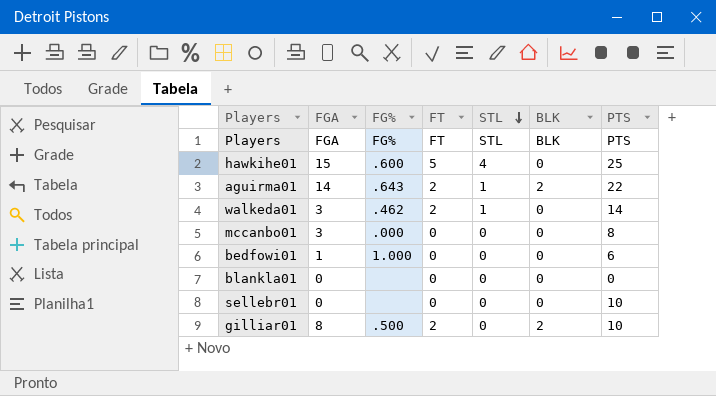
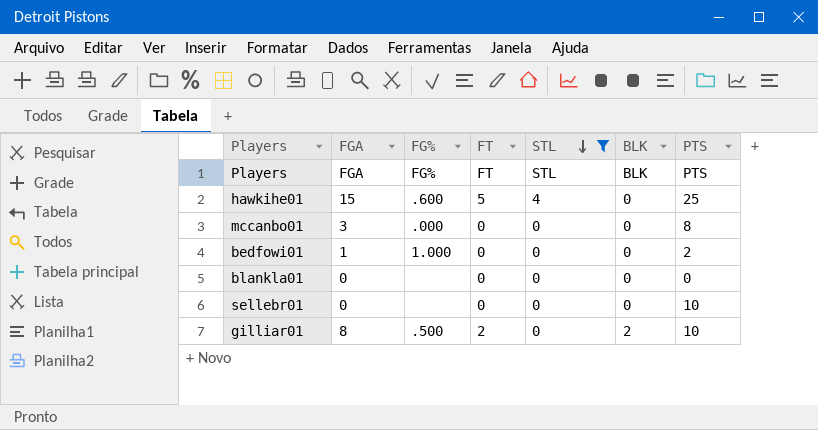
filter: none -> STL != 1
bedfowi01 | PTS: 6 -> 2

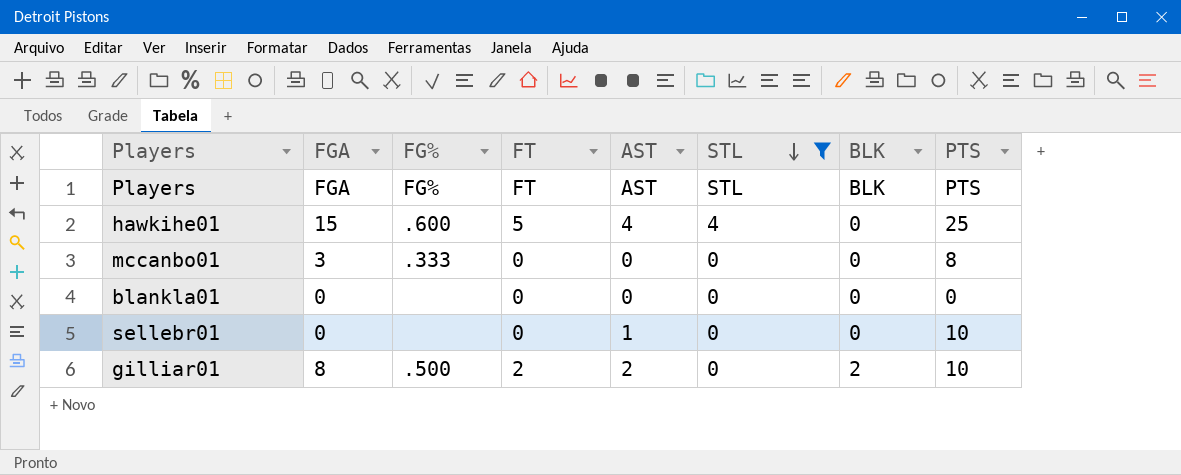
column AST | position: none -> 5
row bedfowi01: 1 | 1.000 | 0 | 0 | 0 | 2 -> none
mccanbo01 | FG%: .000 -> .333

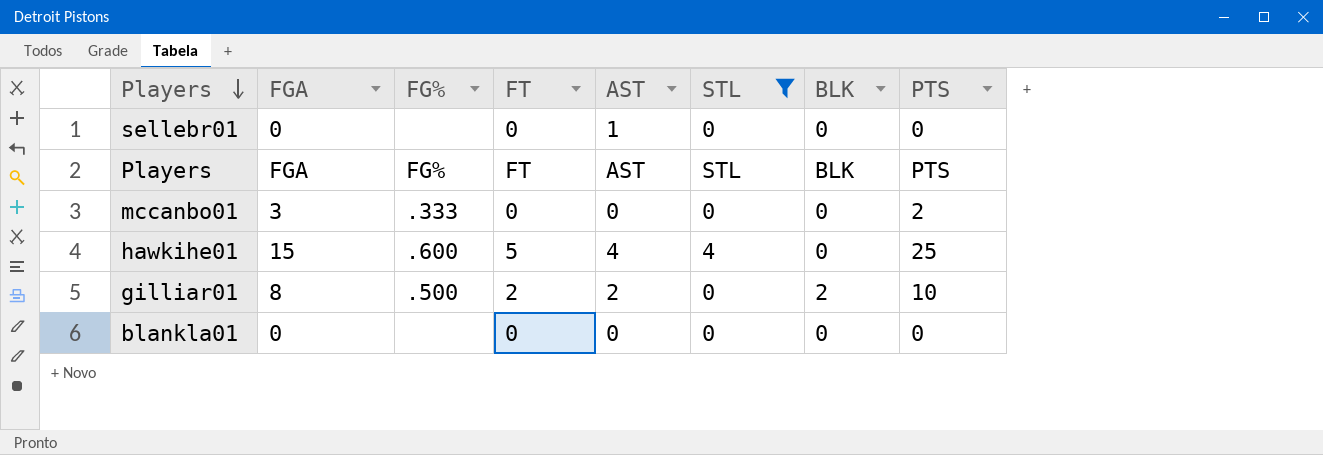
row order: STL descending -> Players descending
sellebr01 | PTS: 10 -> 0
mccanbo01 | PTS: 8 -> 2

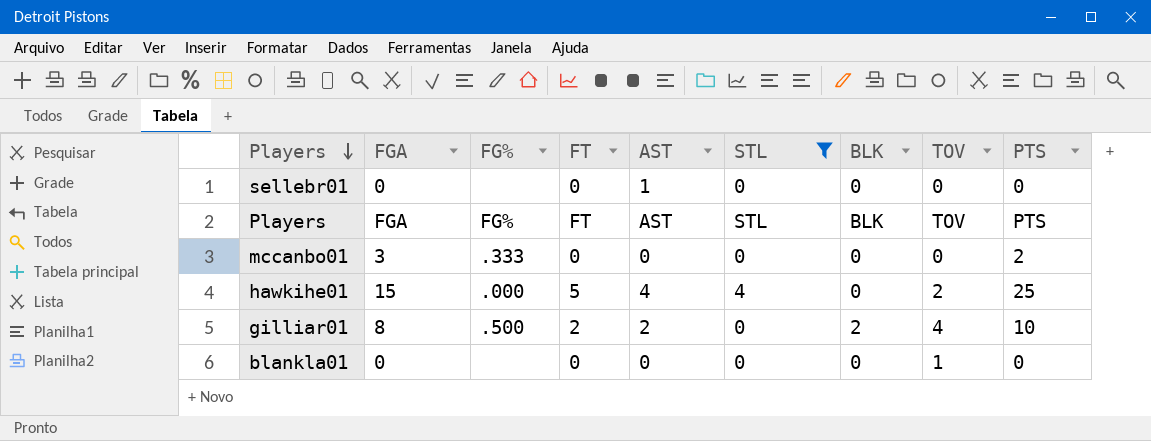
column TOV | position: none -> 8
hawkihe01 | FG%: .600 -> .000

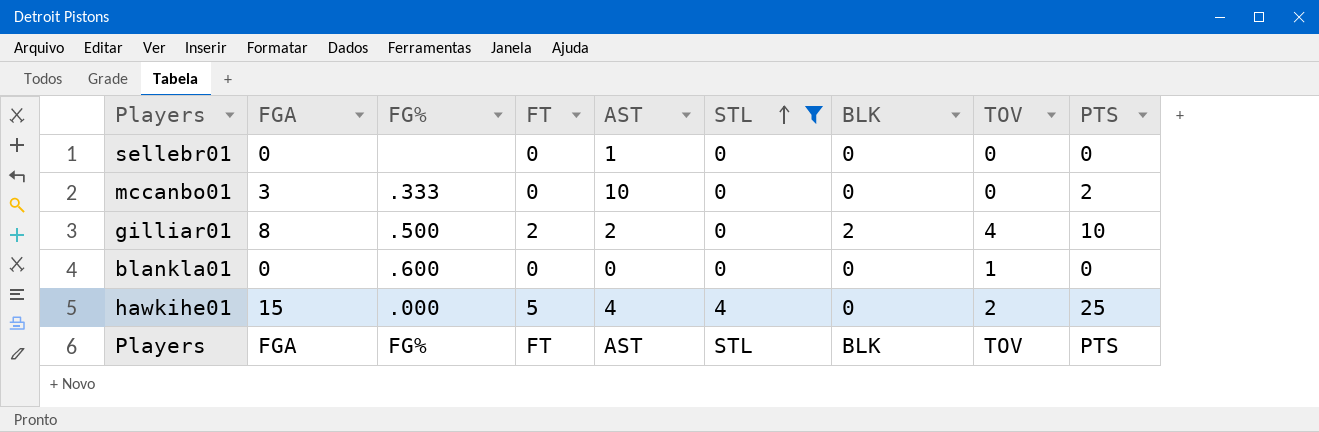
row order: Players descending -> STL ascending
mccanbo01 | AST: 0 -> 10
blankla01 | FG%: none -> .600

